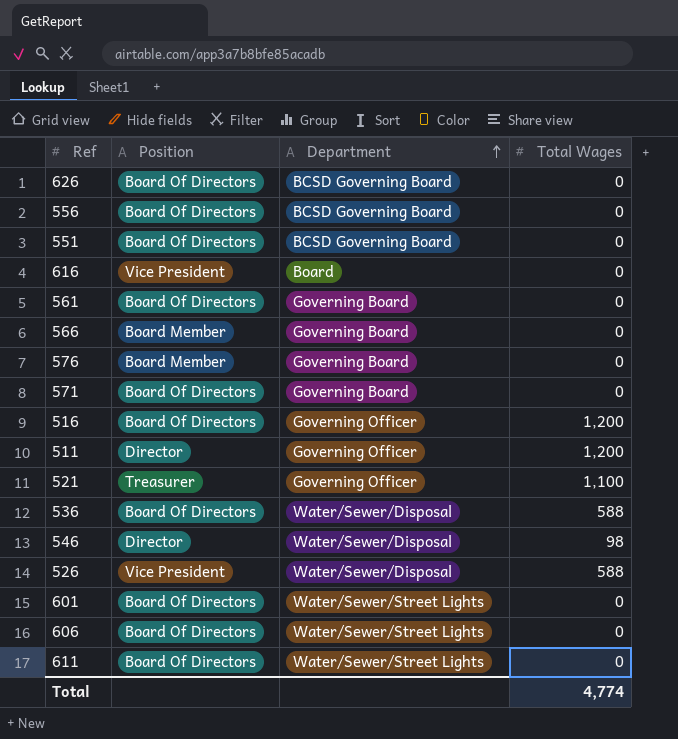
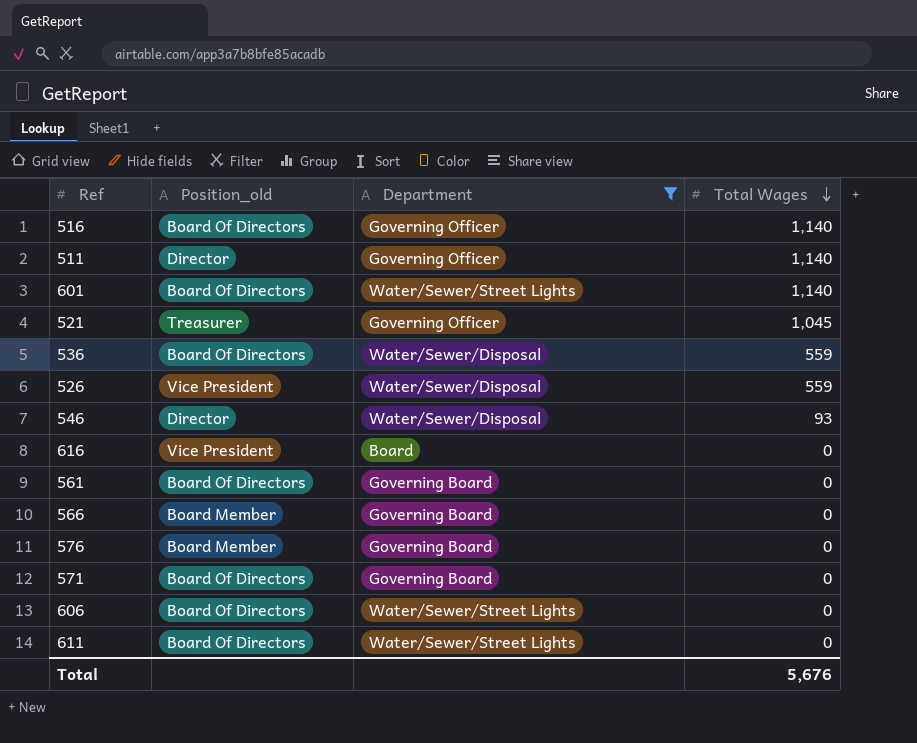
filter: none -> Department != BCSD Governing Board
row order: Department ascending -> Total Wages descending
column name: Position -> Position_old
516 | Total Wages: 1,200 -> 1,140
511 | Total Wages: 1,200 -> 1,140
601 | Total Wages: 0 -> 1,140
521 | Total Wages: 1,100 -> 1,045
536 | Total Wages: 588 -> 559
526 | Total Wages: 588 -> 559
546 | Total Wages: 98 -> 93
Total | Total Wages: 4,774 -> 5,676

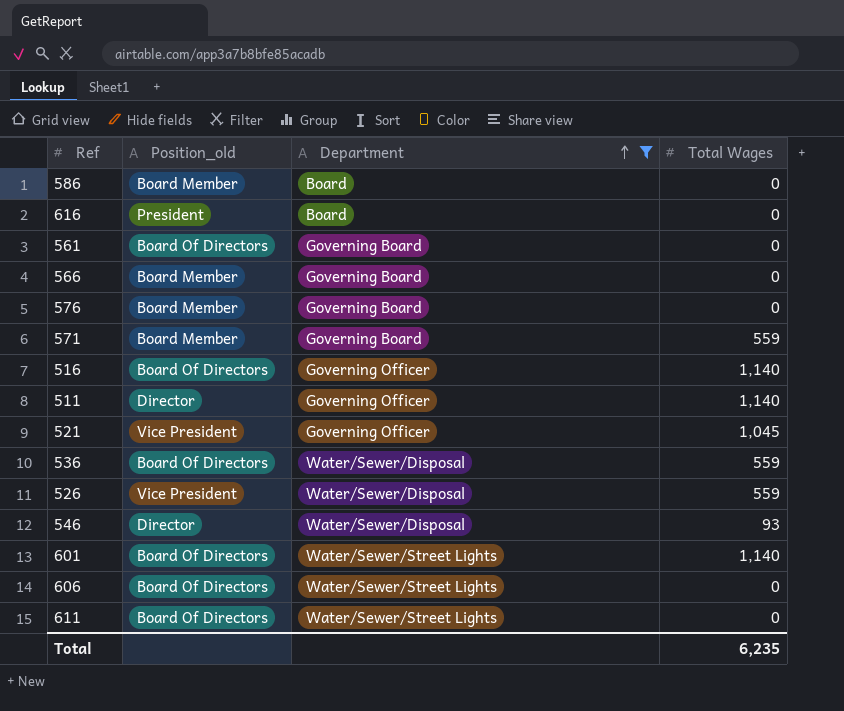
row order: Total Wages descending -> Department ascending
row 586: none -> Board Member | Board | 0
616 | Position_old: Vice President -> President
571 | Position_old: Board Of Directors -> Board Member
571 | Total Wages: 0 -> 559
521 | Position_old: Treasurer -> Vice President
Total | Total Wages: 5,676 -> 6,235

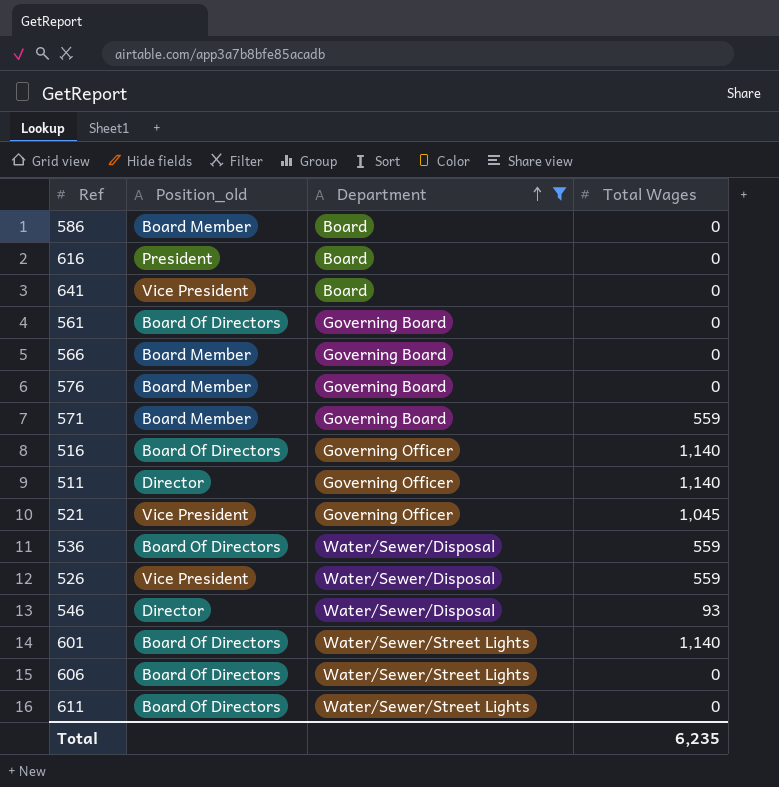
row 641: none -> Vice President | Board | 0

